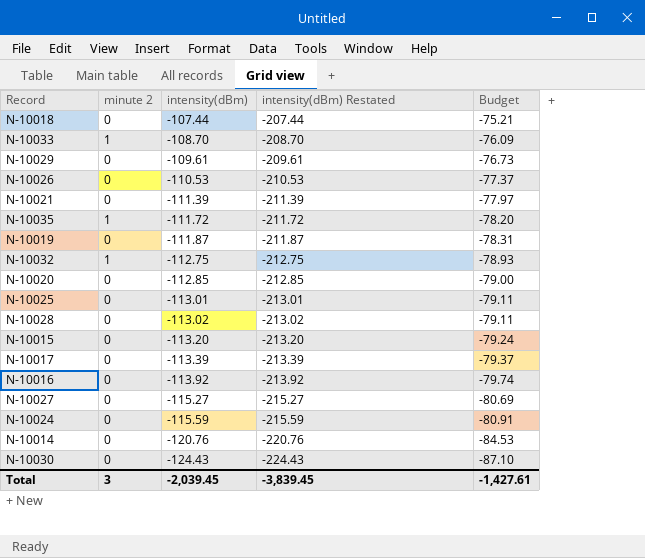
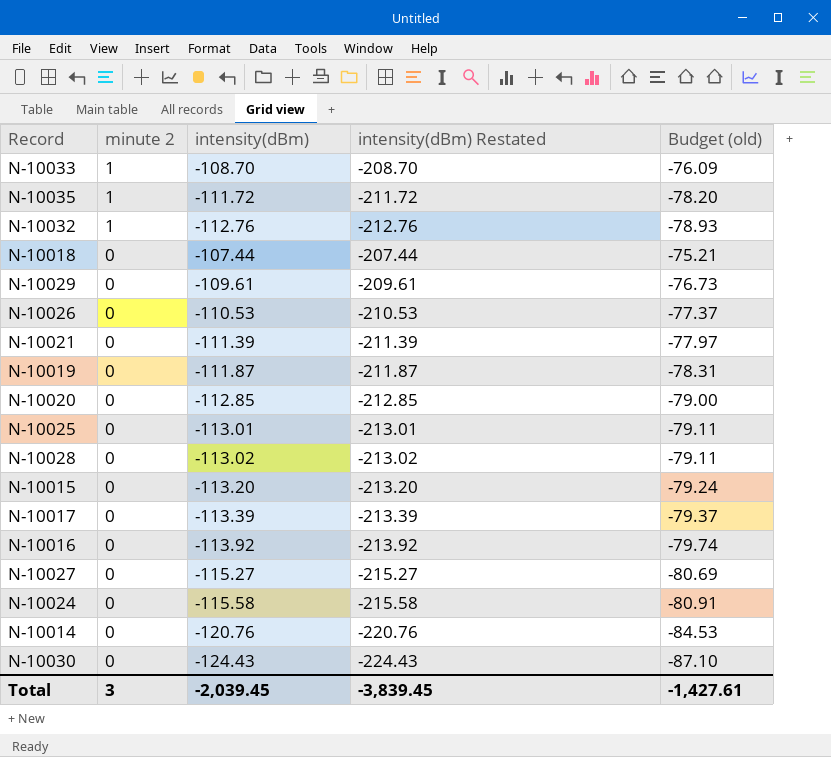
row order: intensity(dBm) descending -> minute 2 descending
column name: Budget -> Budget (old)
N-10032 | intensity(dBm): -112.75 -> -112.76
N-10032 | intensity(dBm) Restated: -212.75 -> -212.76
N-10024 | intensity(dBm): -115.59 -> -115.58
N-10024 | intensity(dBm) Restated: -215.59 -> -215.58

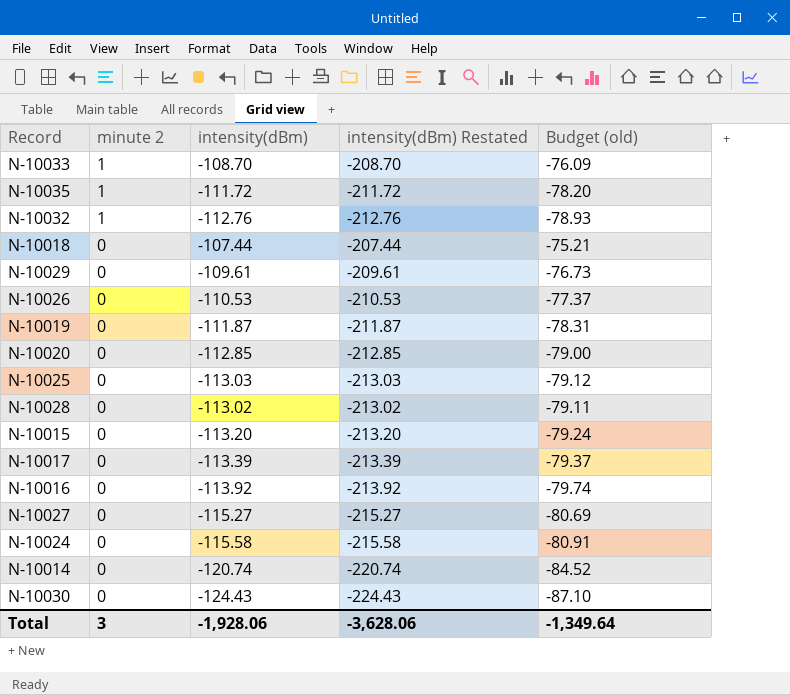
row N-10021: 0 | -111.39 | -211.39 | -77.97 -> none
N-10025 | intensity(dBm): -113.01 -> -113.03
N-10025 | intensity(dBm) Restated: -213.01 -> -213.03
N-10025 | Budget (old): -79.11 -> -79.12
N-10014 | intensity(dBm): -120.76 -> -120.74
N-10014 | intensity(dBm) Restated: -220.76 -> -220.74
N-10014 | Budget (old): -84.53 -> -84.52
Total | intensity(dBm): -2,039.45 -> -1,928.06
Total | intensity(dBm) Restated: -3,839.45 -> -3,628.06
Total | Budget (old): -1,427.61 -> -1,349.64

